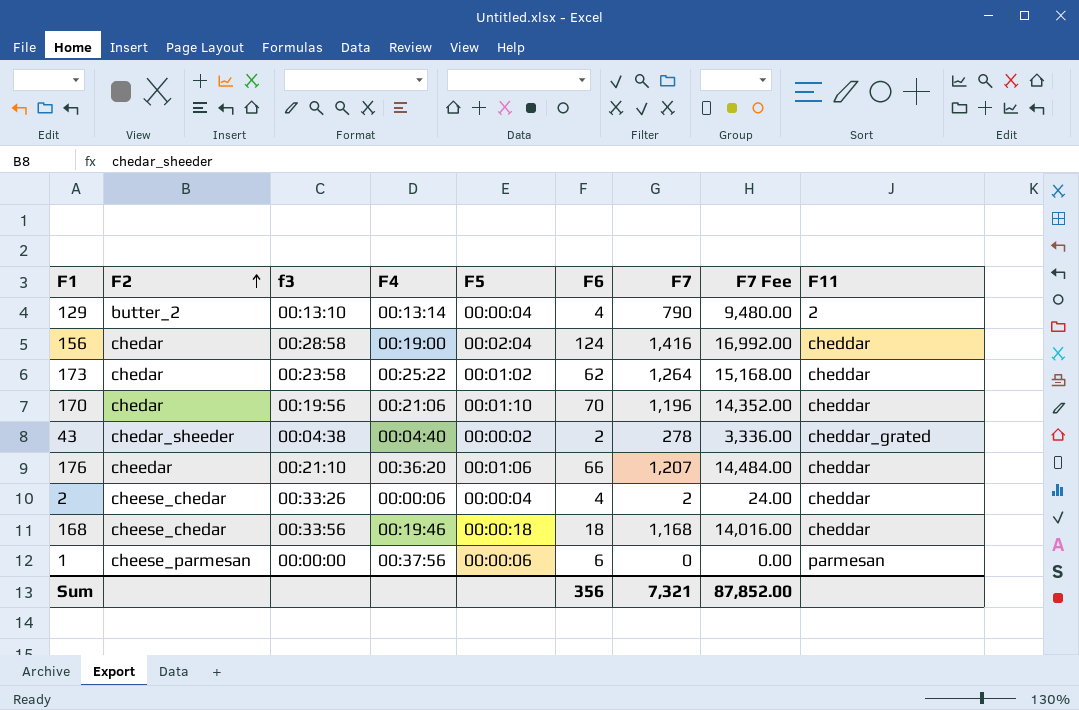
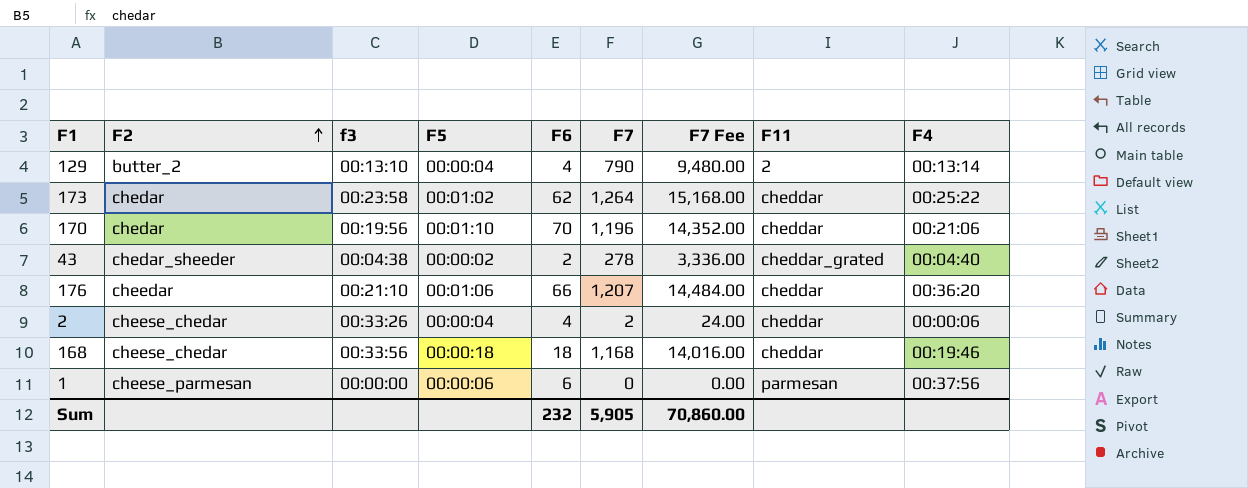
column F4 | position: 4 -> 9
row 156: chedar | 00:28:58 | 00:19:00 | 00:02:04 | 124 | 1,416 | 16,992.00 | cheddar -> none
Sum | F6: 356 -> 232
Sum | F7: 7,321 -> 5,905
Sum | F7 Fee: 87,852.00 -> 70,860.00

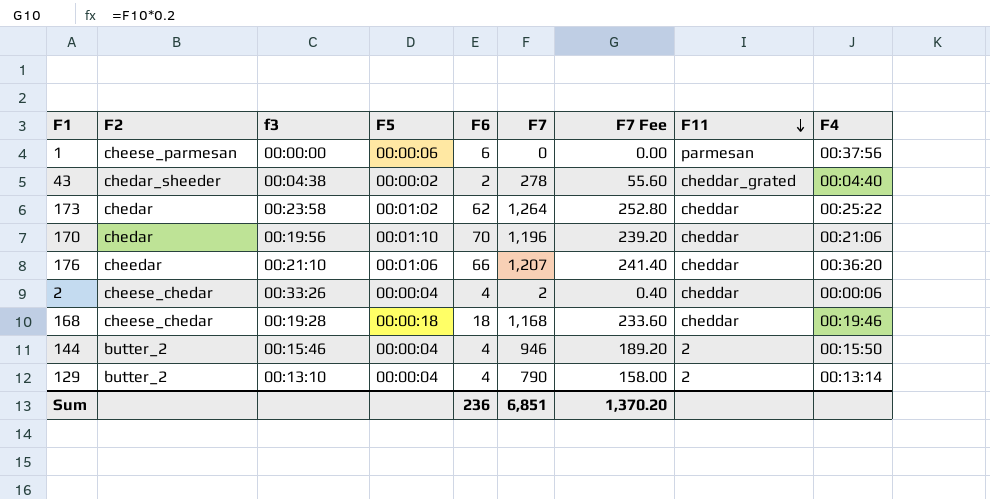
row order: F2 ascending -> F11 descending
column F7 Fee | formula: [F7] * 12 -> [F7] * 0.2
168 | f3: 00:33:56 -> 00:19:28
row 144: none -> butter_2 | 00:15:46 | 00:00:04 | 4 | 946 | 189.20 | 2 | 00:15:50
Sum | F6: 232 -> 236
Sum | F7: 5,905 -> 6,851
Sum | F7 Fee: 70,860.00 -> 1,370.20

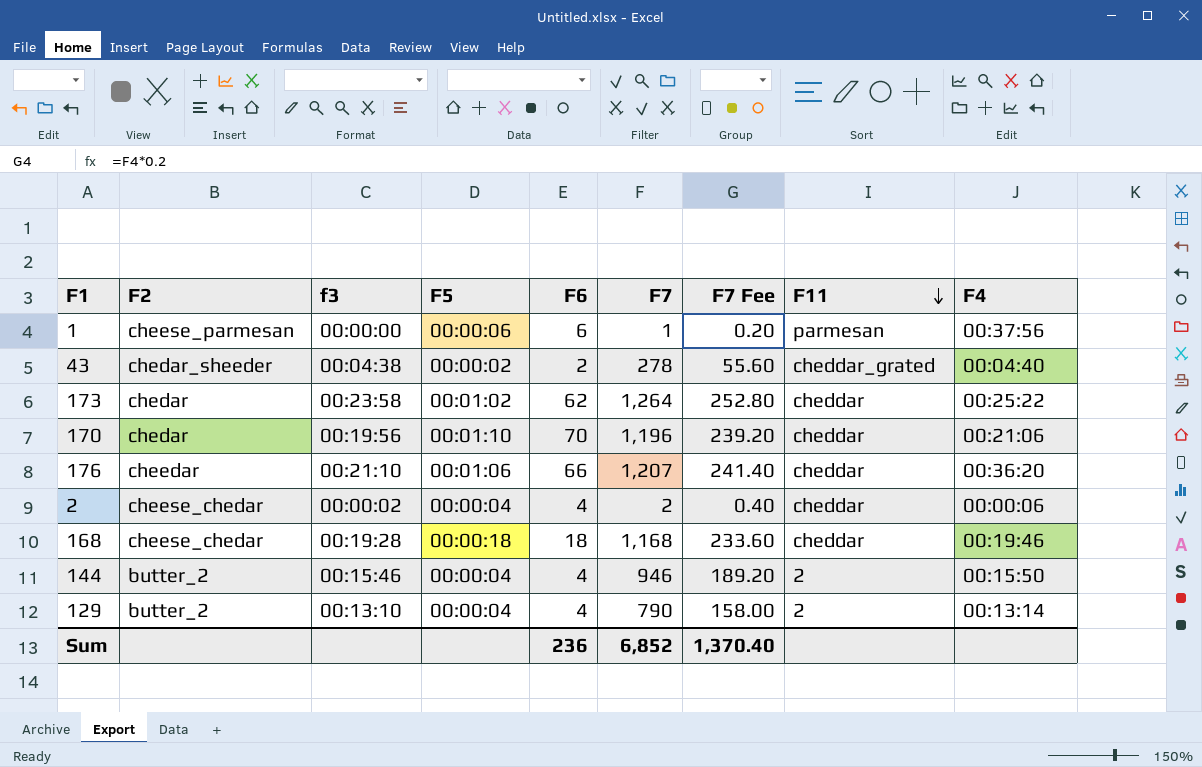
1 | F7: 0 -> 1
1 | F7 Fee: 0.00 -> 0.20
2 | f3: 00:33:26 -> 00:00:02
Sum | F7: 6,851 -> 6,852
Sum | F7 Fee: 1,370.20 -> 1,370.40

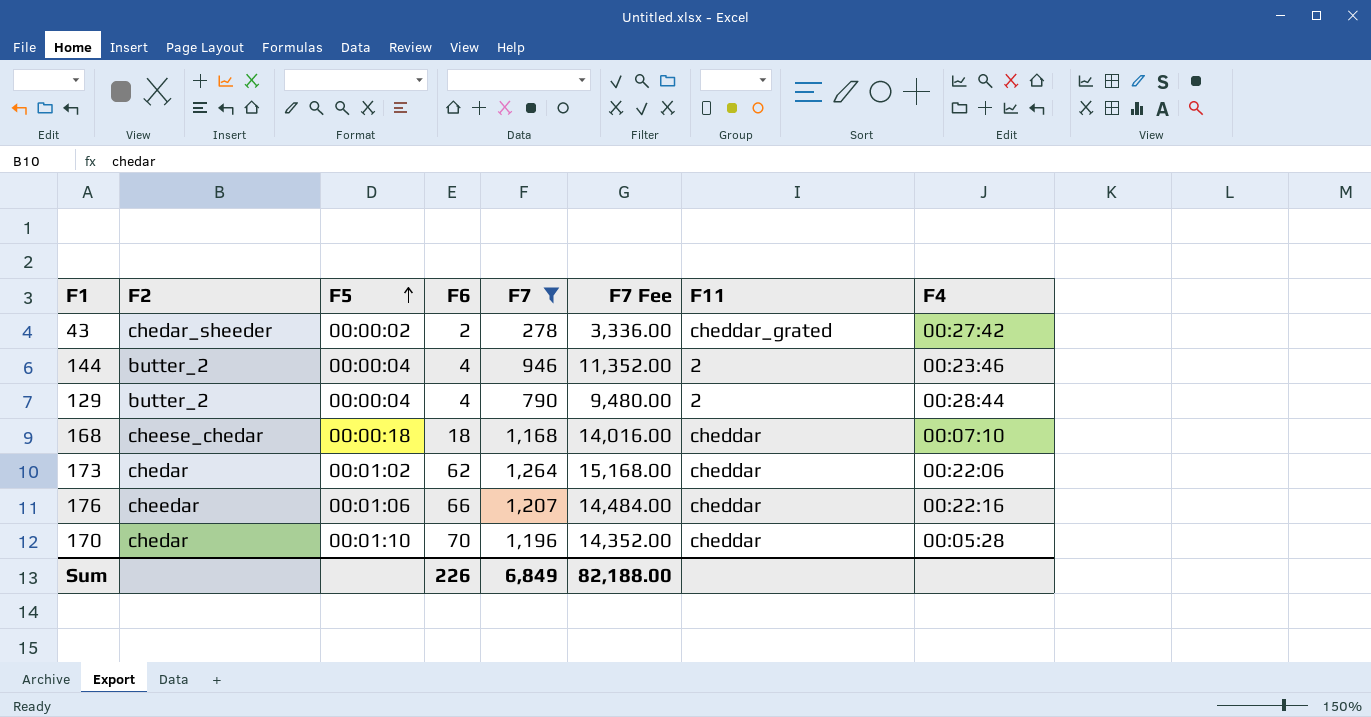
filter: none -> F7 >= 278
row order: F11 descending -> F5 ascending
column f3 | position: 3 -> none
column F7 Fee | formula: [F7] * 0.2 -> [F7] * 12
43 | F4: 00:04:40 -> 00:27:42
144 | F4: 00:15:50 -> 00:23:46
129 | F4: 00:13:14 -> 00:28:44
168 | F4: 00:19:46 -> 00:07:10
173 | F4: 00:25:22 -> 00:22:06
176 | F4: 00:36:20 -> 00:22:16
170 | F4: 00:21:06 -> 00:05:28
Sum | F6: 236 -> 226
Sum | F7: 6,852 -> 6,849
Sum | F7 Fee: 1,370.40 -> 82,188.00

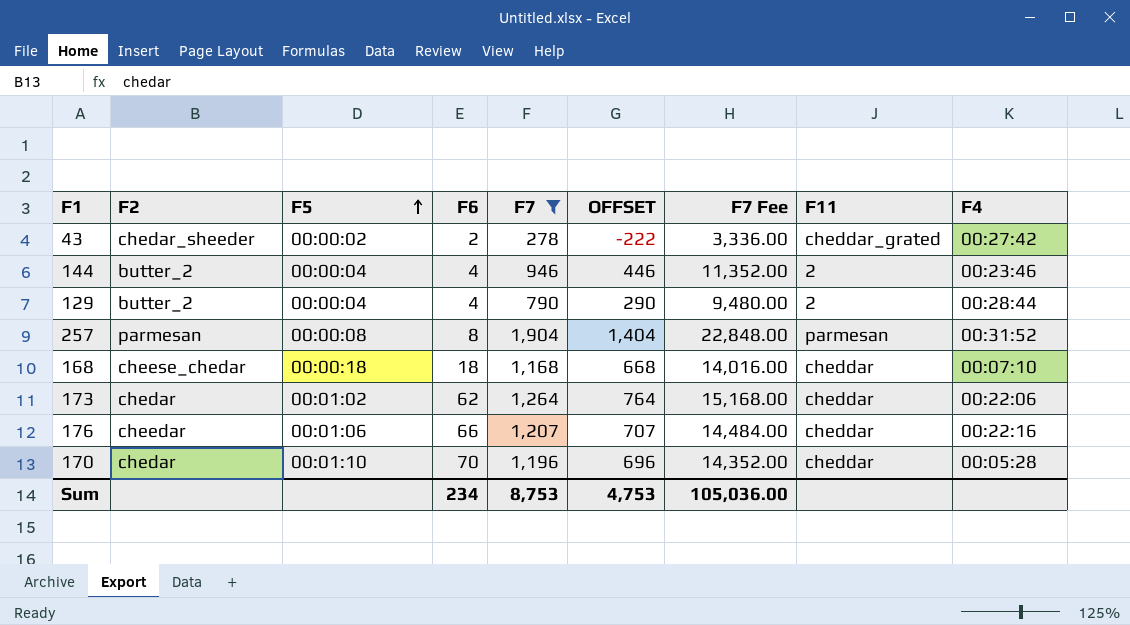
column OFFSET | formula: none -> [F7] - 500
row 257: none -> parmesan | 00:00:08 | 8 | 1,904 | 1,404 | 22,848.00 | parmesan | 00:31:52
Sum | F6: 226 -> 234
Sum | F7: 6,849 -> 8,753
Sum | F7 Fee: 82,188.00 -> 105,036.00

